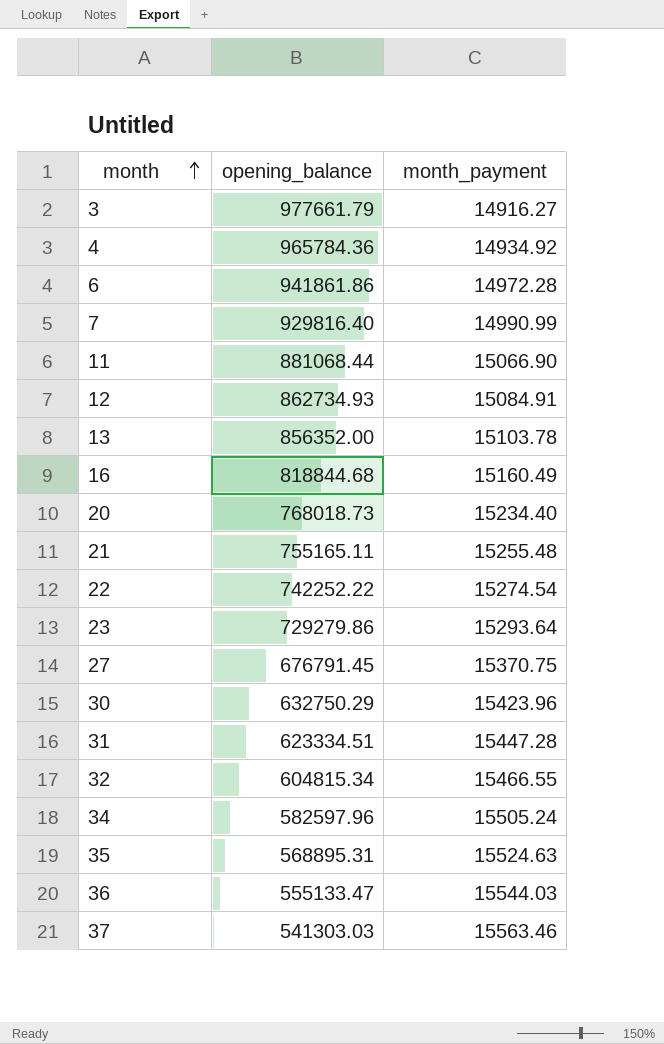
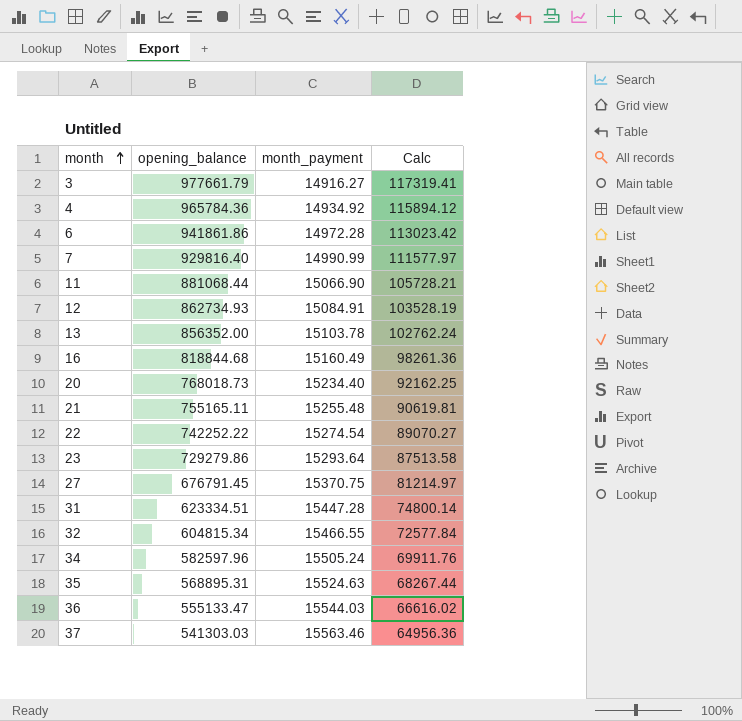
column Calc | formula: none -> [opening_balance] * 0.12
row 30: 632750.29 | 15423.96 -> none

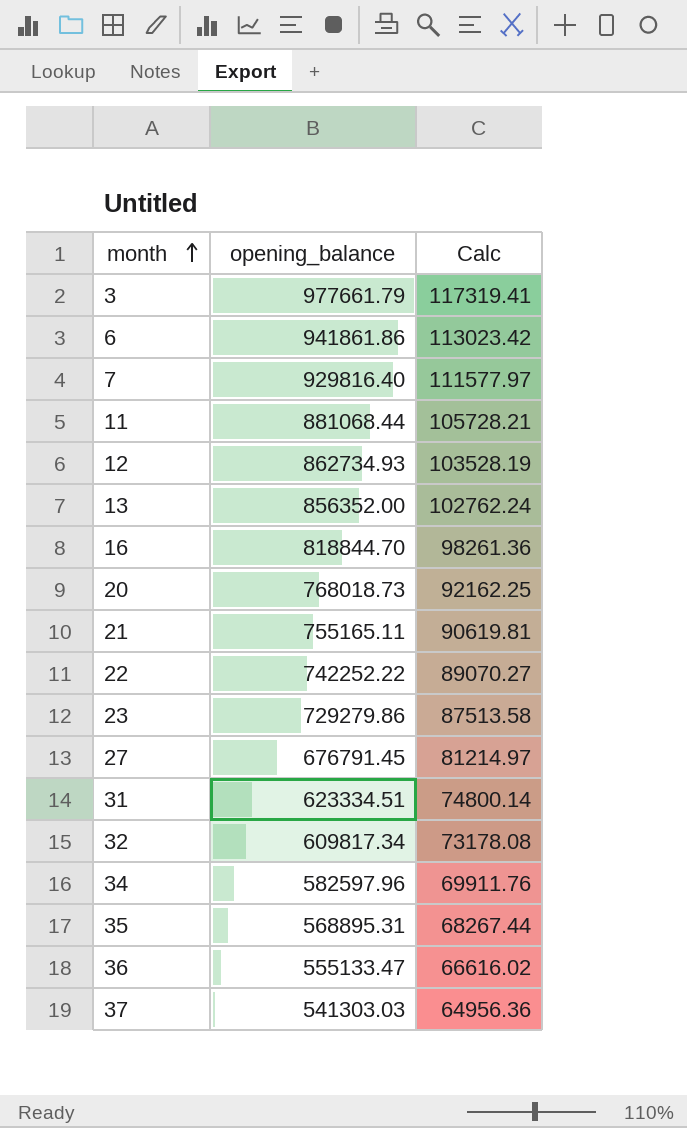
column month_payment | position: 3 -> none
row 4: 965784.36 | 14934.92 | 115894.12 -> none
16 | opening_balance: 818844.68 -> 818844.70
32 | opening_balance: 604815.34 -> 609817.34
32 | Calc: 72577.84 -> 73178.08

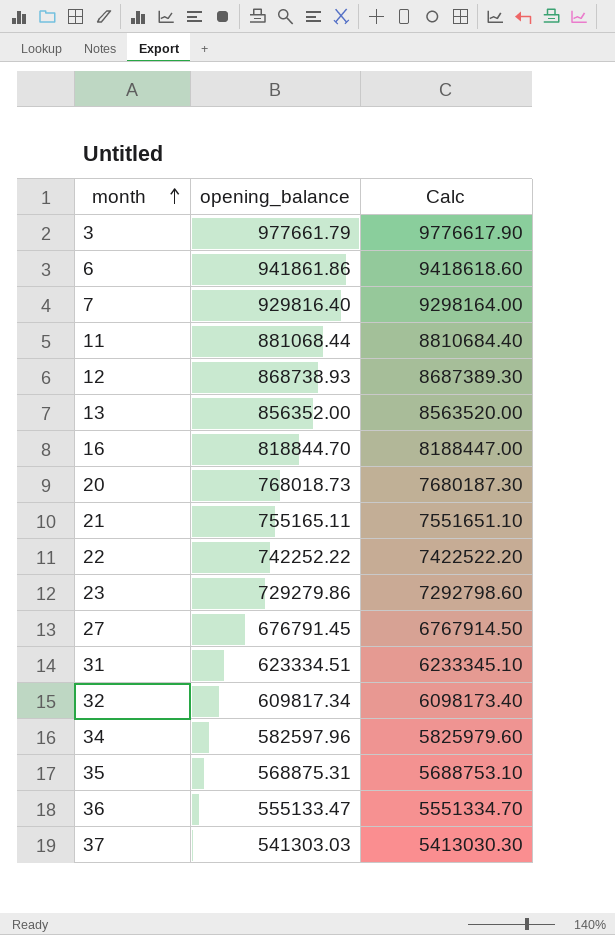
column Calc | formula: [opening_balance] * 0.12 -> [opening_balance] * 10
12 | opening_balance: 862734.93 -> 868738.93
35 | opening_balance: 568895.31 -> 568875.31

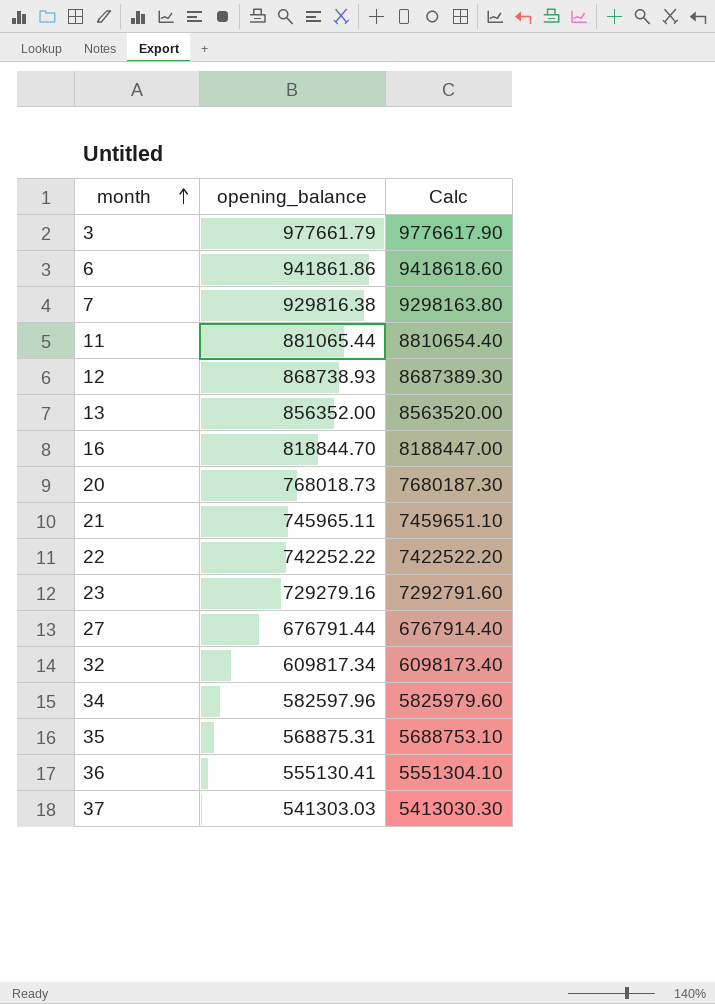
row 31: 623334.51 | 6233345.10 -> none
7 | opening_balance: 929816.40 -> 929816.38
7 | Calc: 9298164.00 -> 9298163.80
11 | opening_balance: 881068.44 -> 881065.44
11 | Calc: 8810684.40 -> 8810654.40
21 | opening_balance: 755165.11 -> 745965.11
21 | Calc: 7551651.10 -> 7459651.10
23 | opening_balance: 729279.86 -> 729279.16
23 | Calc: 7292798.60 -> 7292791.60
27 | opening_balance: 676791.45 -> 676791.44
27 | Calc: 6767914.50 -> 6767914.40
36 | opening_balance: 555133.47 -> 555130.41
36 | Calc: 5551334.70 -> 5551304.10

